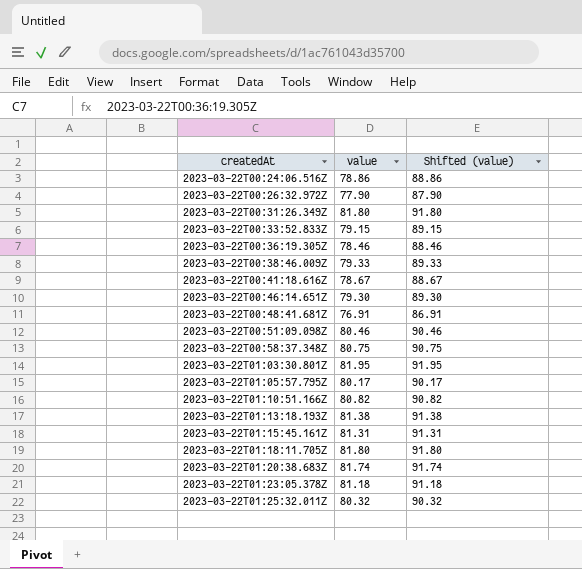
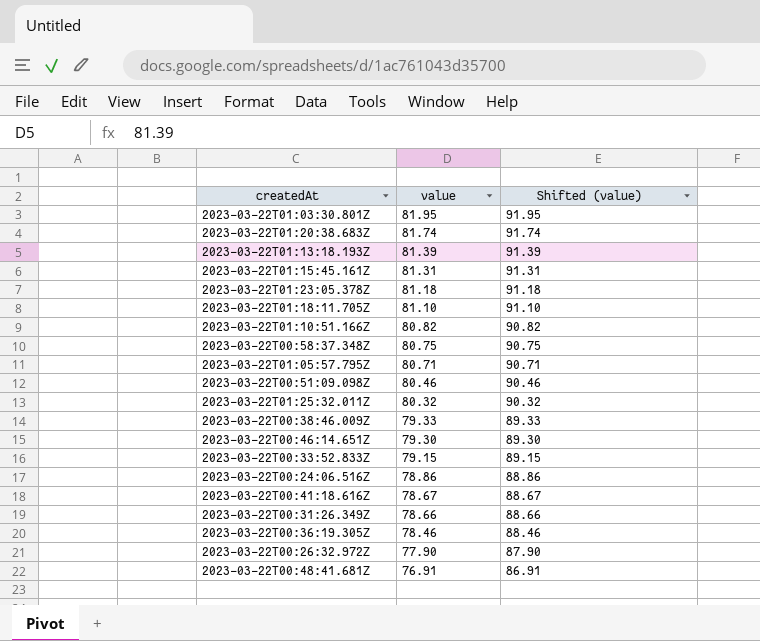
row order: createdAt ascending -> value descending
2023-03-22T01:13:18.193Z | value: 81.38 -> 81.39
2023-03-22T01:13:18.193Z | Shifted (value): 91.38 -> 91.39
2023-03-22T01:18:11.705Z | value: 81.80 -> 81.10
2023-03-22T01:18:11.705Z | Shifted (value): 91.80 -> 91.10
2023-03-22T01:05:57.795Z | value: 80.17 -> 80.71
2023-03-22T01:05:57.795Z | Shifted (value): 90.17 -> 90.71
2023-03-22T00:31:26.349Z | value: 81.80 -> 78.66
2023-03-22T00:31:26.349Z | Shifted (value): 91.80 -> 88.66

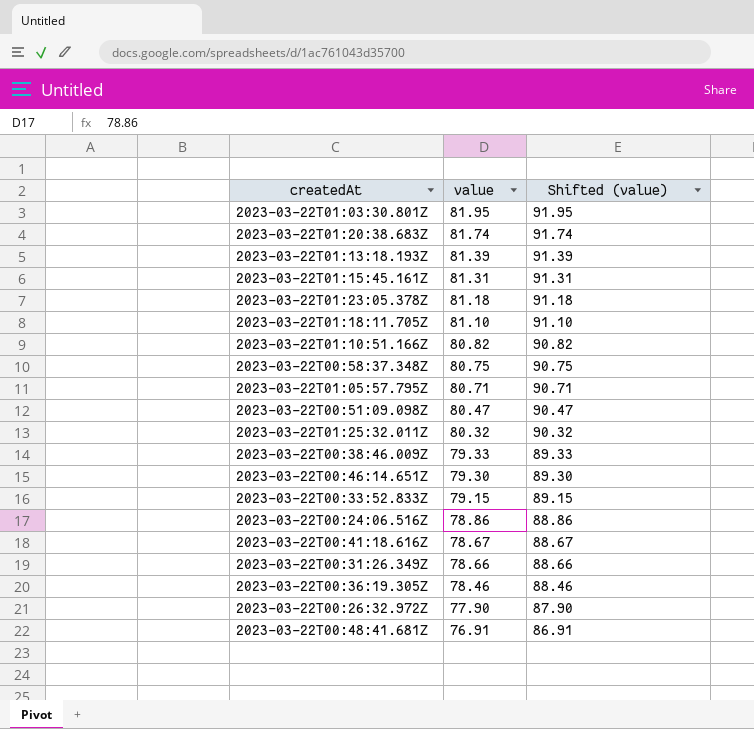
2023-03-22T00:51:09.098Z | value: 80.46 -> 80.47
2023-03-22T00:51:09.098Z | Shifted (value): 90.46 -> 90.47

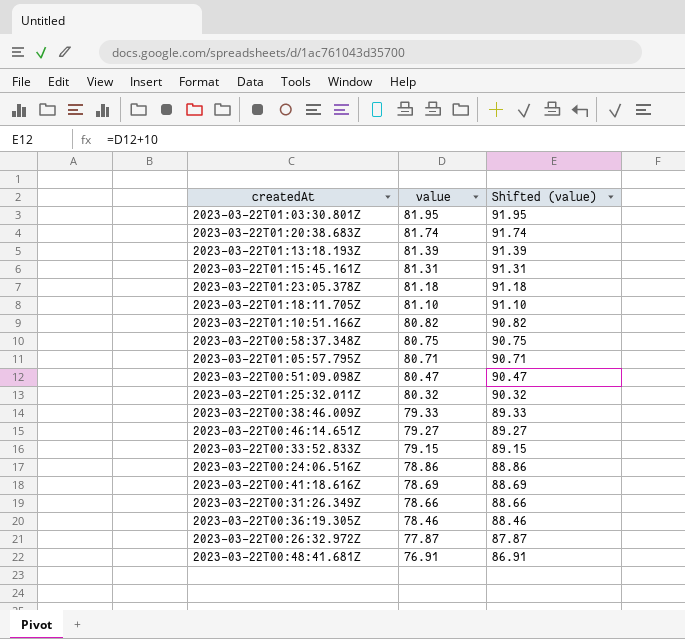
2023-03-22T00:46:14.651Z | value: 79.30 -> 79.27
2023-03-22T00:46:14.651Z | Shifted (value): 89.30 -> 89.27
2023-03-22T00:41:18.616Z | value: 78.67 -> 78.69
2023-03-22T00:41:18.616Z | Shifted (value): 88.67 -> 88.69
2023-03-22T00:26:32.972Z | value: 77.90 -> 77.87
2023-03-22T00:26:32.972Z | Shifted (value): 87.90 -> 87.87

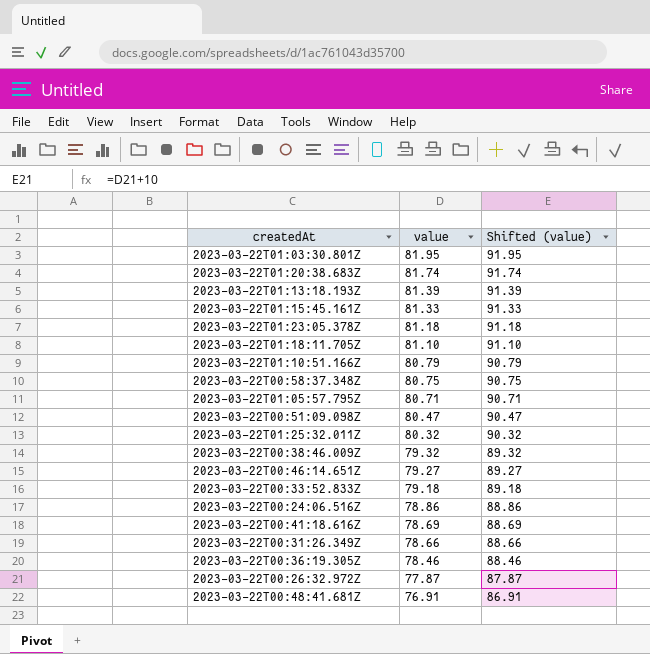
2023-03-22T01:15:45.161Z | value: 81.31 -> 81.33
2023-03-22T01:15:45.161Z | Shifted (value): 91.31 -> 91.33
2023-03-22T01:10:51.166Z | value: 80.82 -> 80.79
2023-03-22T01:10:51.166Z | Shifted (value): 90.82 -> 90.79
2023-03-22T00:38:46.009Z | value: 79.33 -> 79.32
2023-03-22T00:38:46.009Z | Shifted (value): 89.33 -> 89.32
2023-03-22T00:33:52.833Z | value: 79.15 -> 79.18
2023-03-22T00:33:52.833Z | Shifted (value): 89.15 -> 89.18

